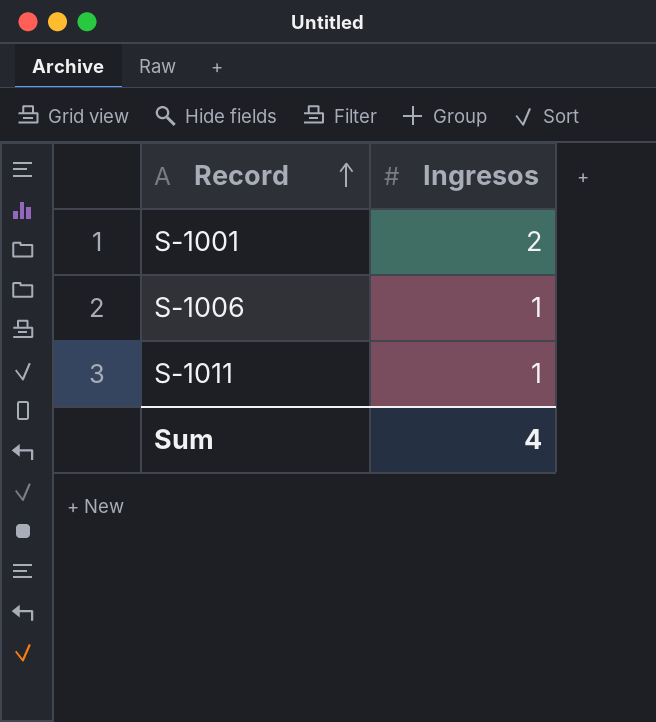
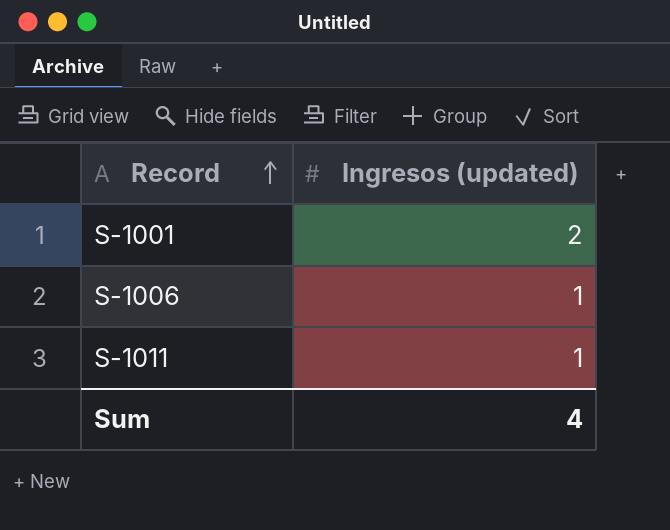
column name: Ingresos -> Ingresos (updated)

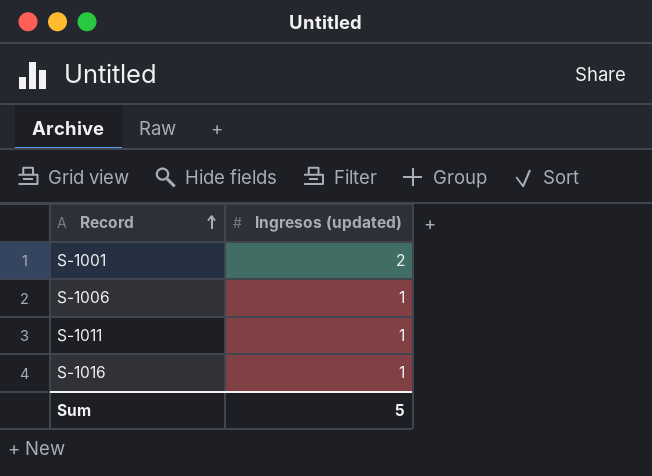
row S-1016: none -> 1
Sum | Ingresos (updated): 4 -> 5

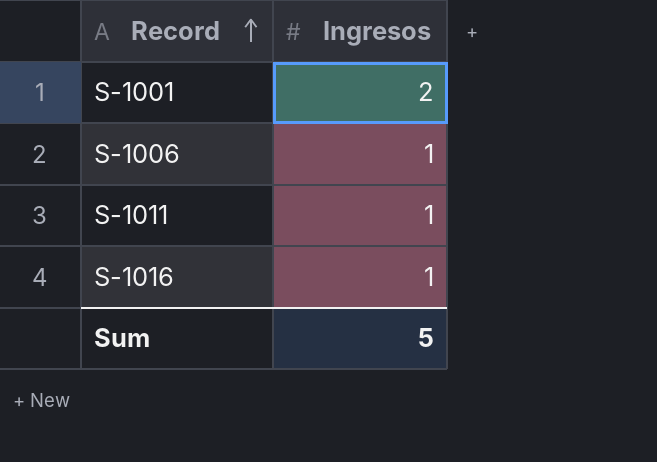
column name: Ingresos (updated) -> Ingresos

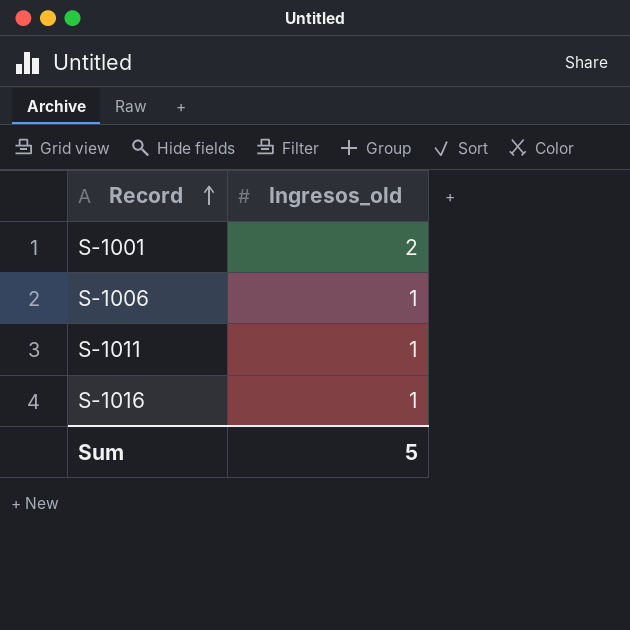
column name: Ingresos -> Ingresos_old

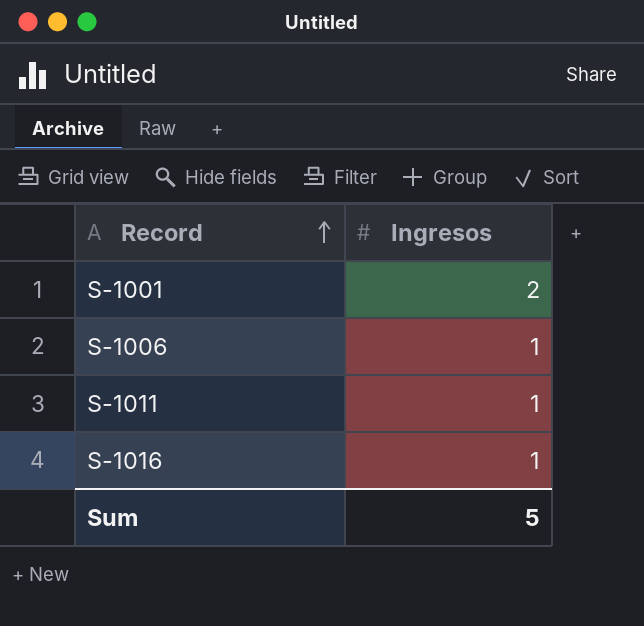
column name: Ingresos_old -> Ingresos

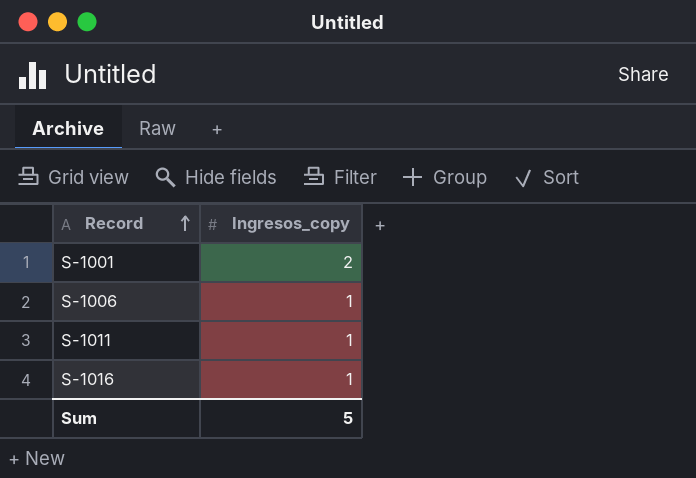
column name: Ingresos -> Ingresos_copy

